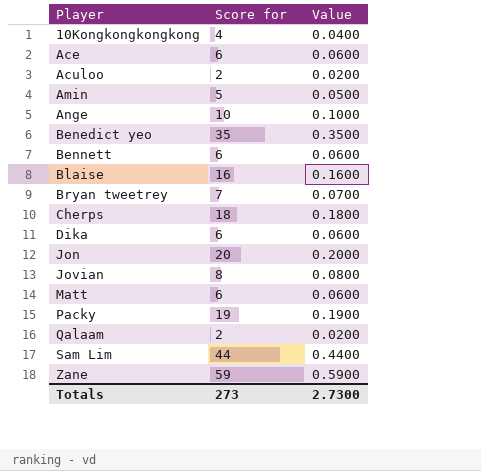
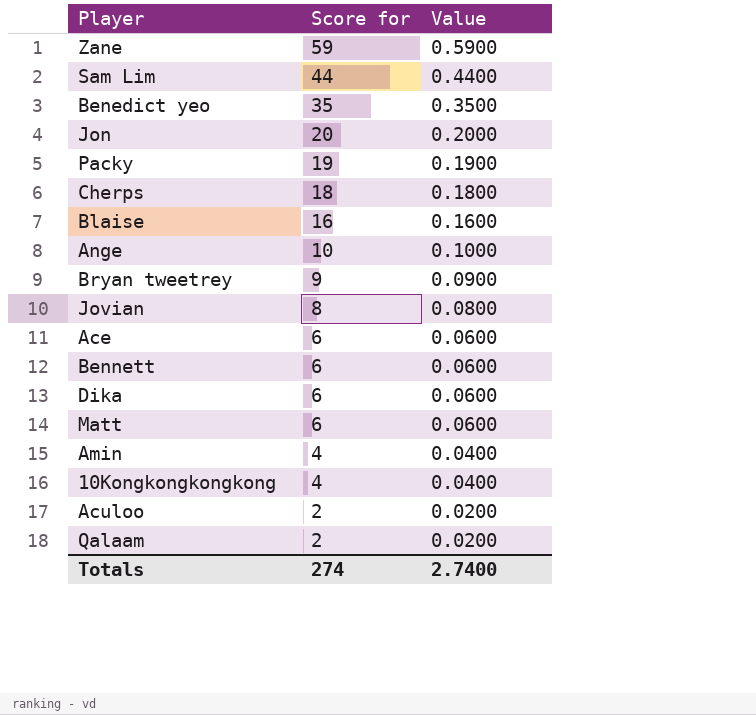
row order: Player ascending -> Score for descending
Bryan tweetrey | Score for: 7 -> 9
Bryan tweetrey | Value: 0.0700 -> 0.0900
Amin | Score for: 5 -> 4
Amin | Value: 0.0500 -> 0.0400
Totals | Score for: 273 -> 274
Totals | Value: 2.7300 -> 2.7400

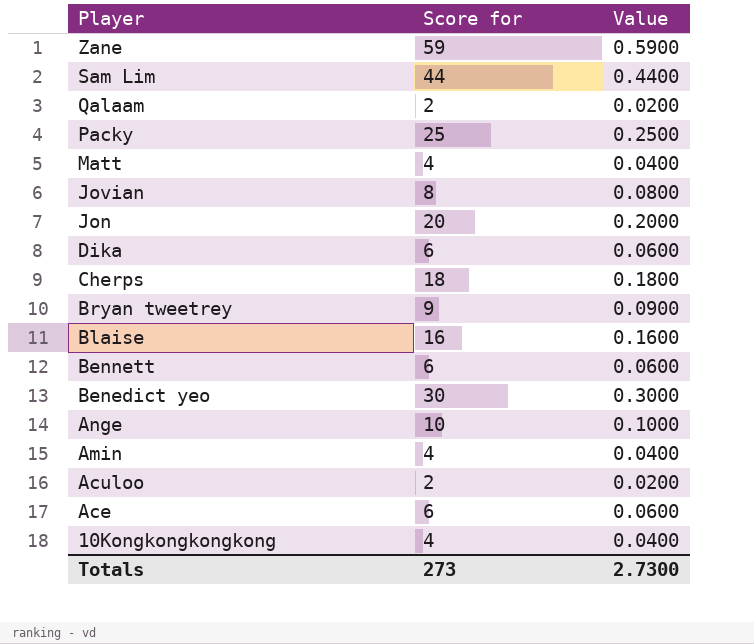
row order: Score for descending -> Player descending
Packy | Score for: 19 -> 25
Packy | Value: 0.1900 -> 0.2500
Matt | Score for: 6 -> 4
Matt | Value: 0.0600 -> 0.0400
Benedict yeo | Score for: 35 -> 30
Benedict yeo | Value: 0.3500 -> 0.3000
Totals | Score for: 274 -> 273
Totals | Value: 2.7400 -> 2.7300

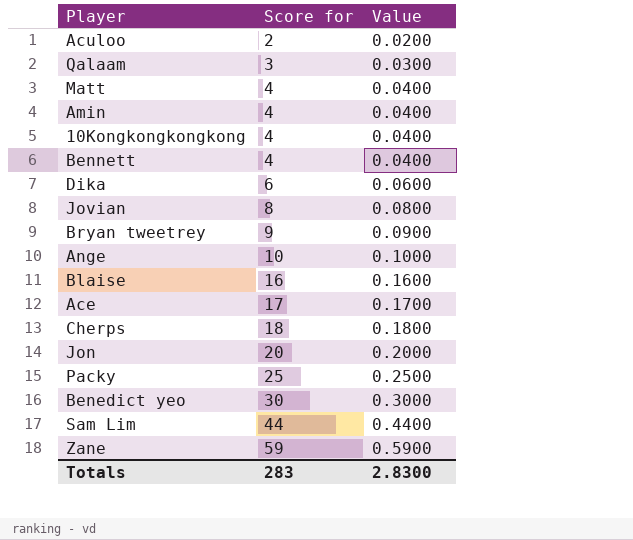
row order: Player descending -> Score for ascending
Qalaam | Score for: 2 -> 3
Qalaam | Value: 0.0200 -> 0.0300
Bennett | Score for: 6 -> 4
Bennett | Value: 0.0600 -> 0.0400
Ace | Score for: 6 -> 17
Ace | Value: 0.0600 -> 0.1700
Totals | Score for: 273 -> 283
Totals | Value: 2.7300 -> 2.8300

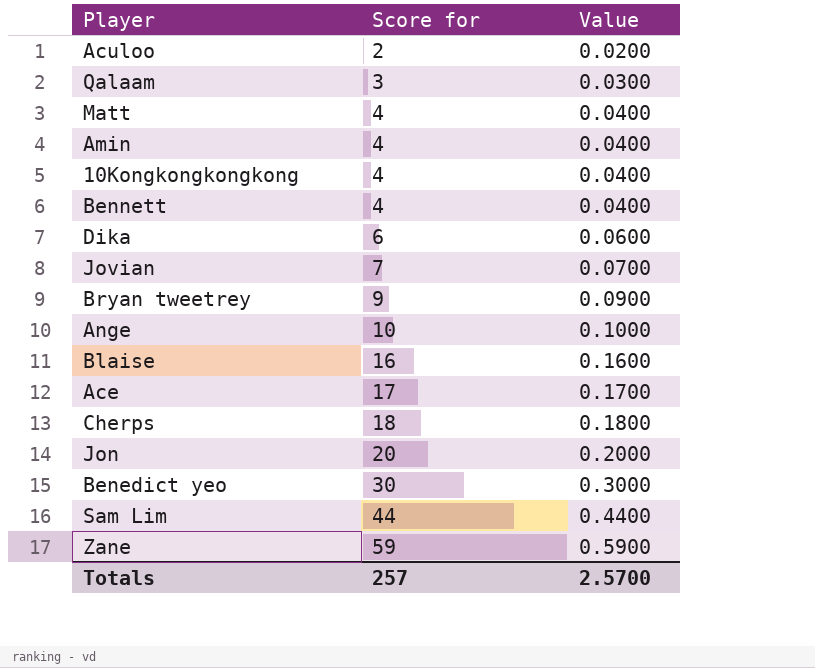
row Packy: 25 | 0.2500 -> none
Jovian | Score for: 8 -> 7
Jovian | Value: 0.0800 -> 0.0700
Totals | Score for: 283 -> 257
Totals | Value: 2.8300 -> 2.5700

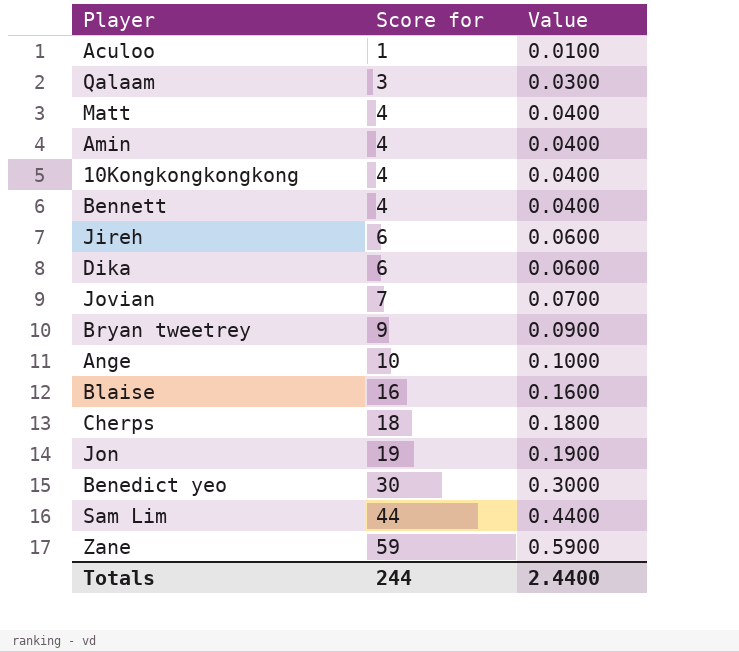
row Ace: 17 | 0.1700 -> none
Aculoo | Score for: 2 -> 1
Aculoo | Value: 0.0200 -> 0.0100
row Jireh: none -> 6 | 0.0600
Jon | Score for: 20 -> 19
Jon | Value: 0.2000 -> 0.1900
Totals | Score for: 257 -> 244
Totals | Value: 2.5700 -> 2.4400

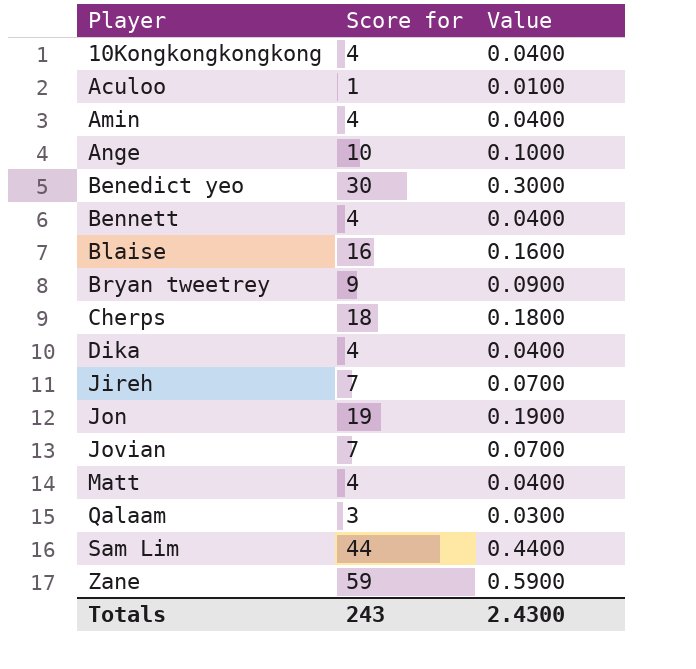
row order: Score for ascending -> Player ascending
Dika | Score for: 6 -> 4
Dika | Value: 0.0600 -> 0.0400
Jireh | Score for: 6 -> 7
Jireh | Value: 0.0600 -> 0.0700
Totals | Score for: 244 -> 243
Totals | Value: 2.4400 -> 2.4300

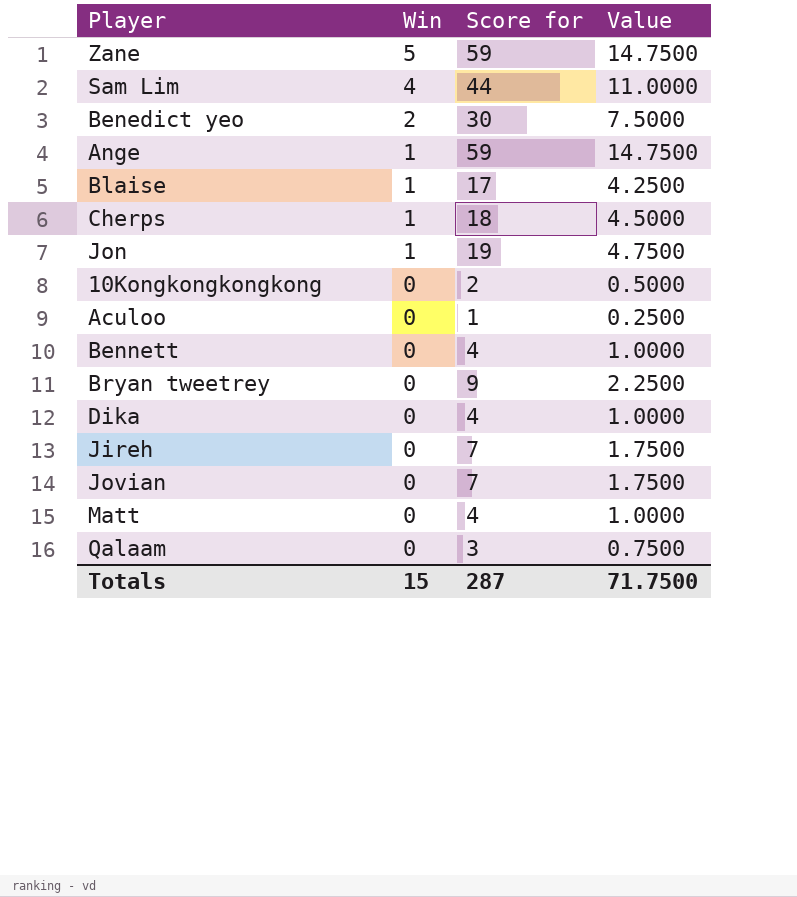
row order: Player ascending -> Win descending
column Win | position: none -> 2
column Value | formula: [Score for] * 0.01 -> [Score for] * 0.25
row Amin: 4 | 0.0400 -> none
Ange | Score for: 10 -> 59
Blaise | Score for: 16 -> 17
10Kongkongkongkong | Score for: 4 -> 2
Totals | Score for: 243 -> 287
Totals | Value: 2.4300 -> 71.7500

